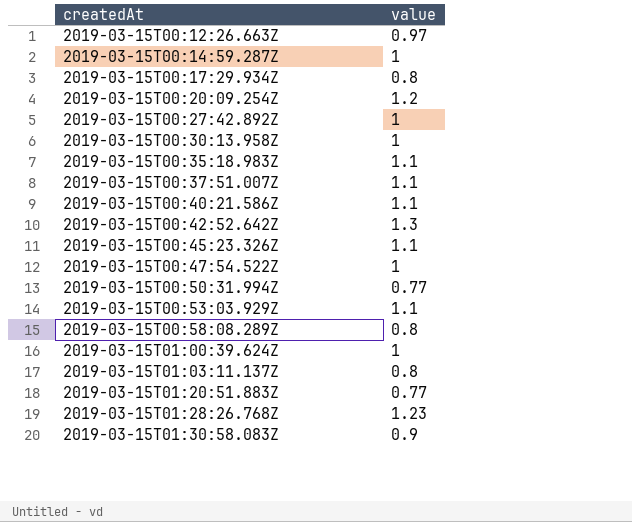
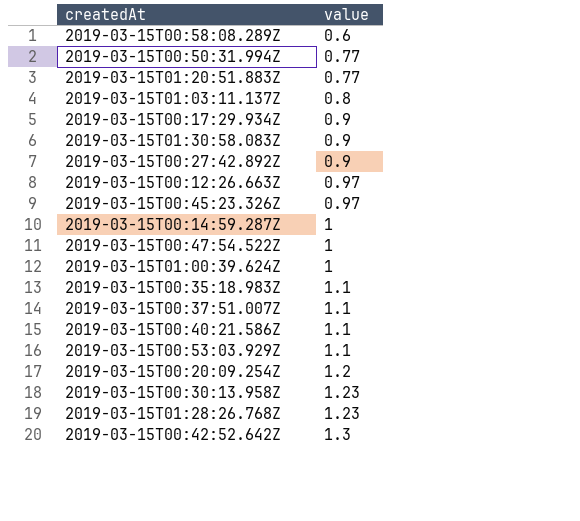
row order: createdAt ascending -> value ascending
2019-03-15T00:58:08.289Z | value: 0.8 -> 0.6
2019-03-15T00:17:29.934Z | value: 0.8 -> 0.9
2019-03-15T00:27:42.892Z | value: 1 -> 0.9
2019-03-15T00:45:23.326Z | value: 1.1 -> 0.97
2019-03-15T00:30:13.958Z | value: 1 -> 1.23

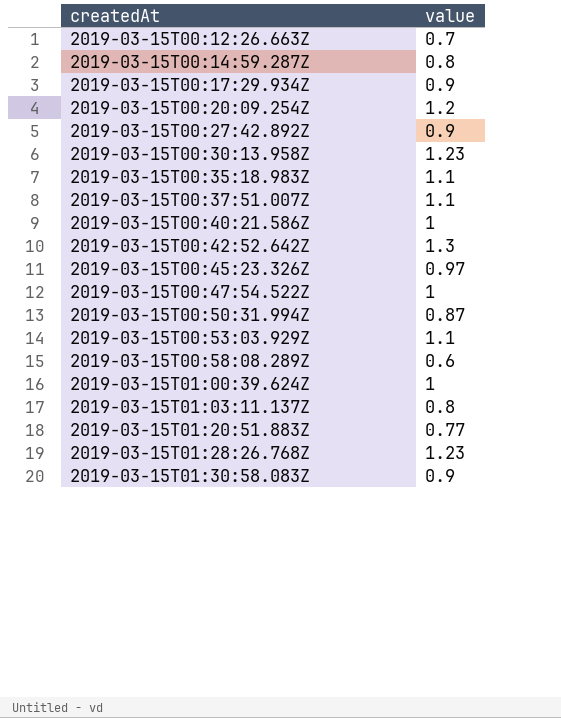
row order: value ascending -> createdAt ascending
2019-03-15T00:12:26.663Z | value: 0.97 -> 0.7
2019-03-15T00:14:59.287Z | value: 1 -> 0.8
2019-03-15T00:40:21.586Z | value: 1.1 -> 1
2019-03-15T00:50:31.994Z | value: 0.77 -> 0.87

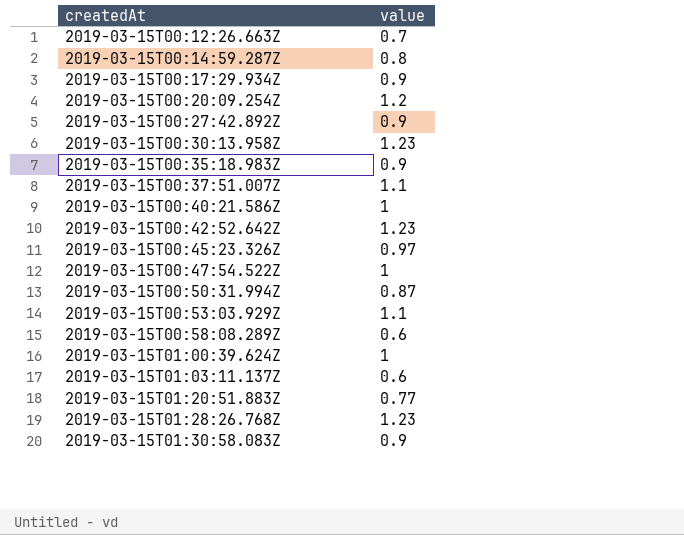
2019-03-15T00:35:18.983Z | value: 1.1 -> 0.9
2019-03-15T00:42:52.642Z | value: 1.3 -> 1.23
2019-03-15T01:03:11.137Z | value: 0.8 -> 0.6

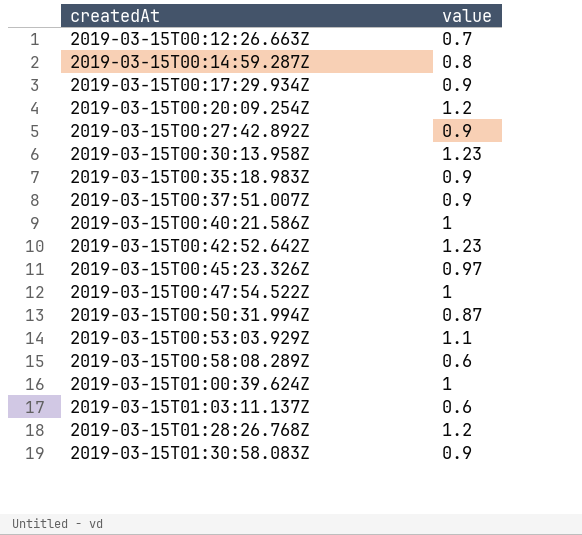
row 2019-03-15T01:20:51.883Z: 0.77 -> none
2019-03-15T00:37:51.007Z | value: 1.1 -> 0.9
2019-03-15T01:28:26.768Z | value: 1.23 -> 1.2

